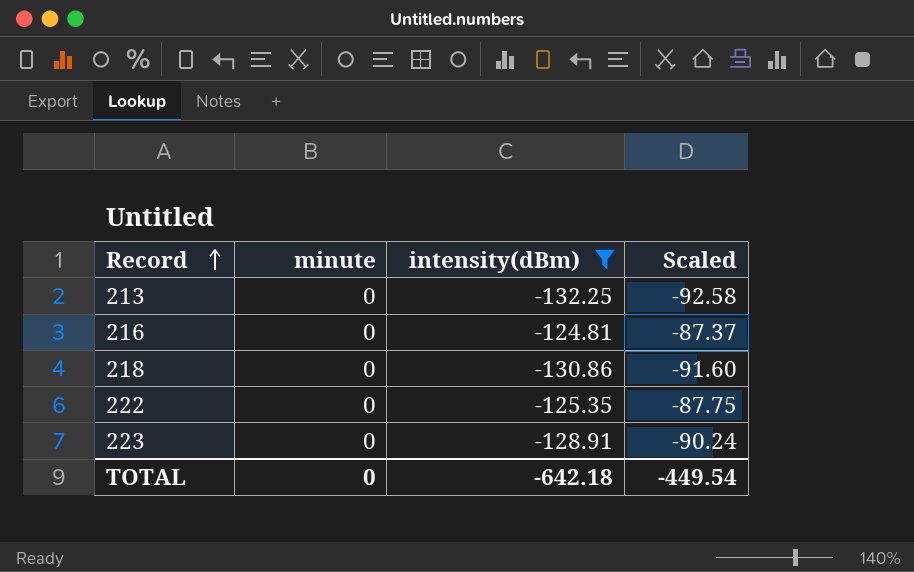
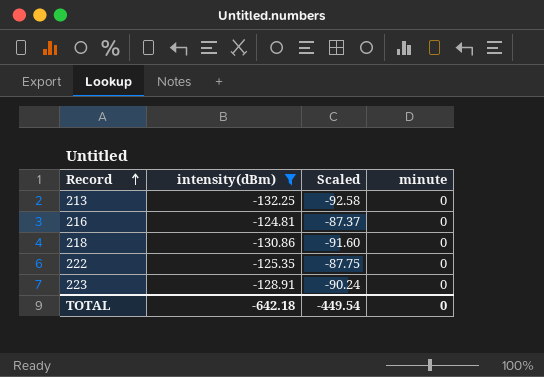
column minute | position: 2 -> 4

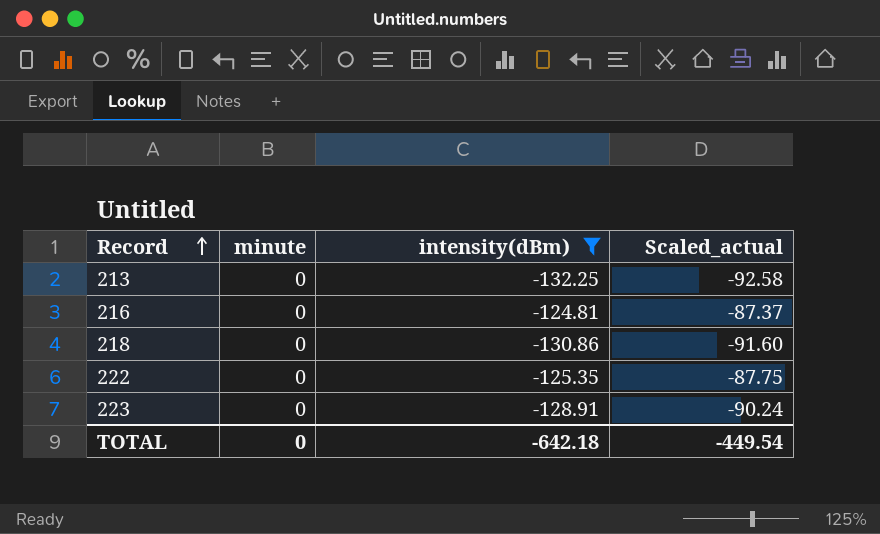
column minute | position: 4 -> 2
column name: Scaled -> Scaled_actual

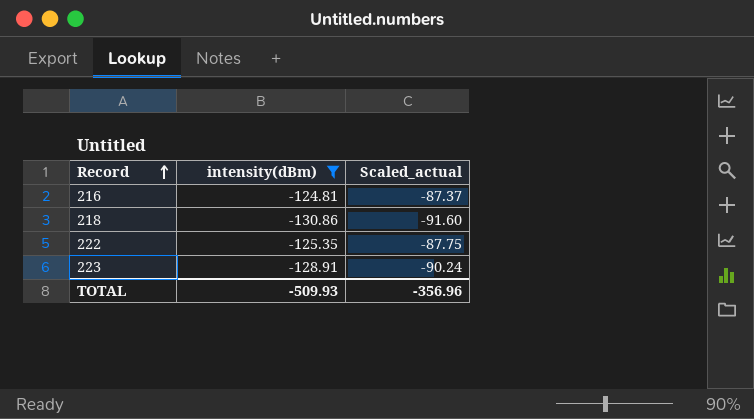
column minute | position: 2 -> none
row 213: 0 | -132.25 | -92.58 -> none
TOTAL | intensity(dBm): -642.18 -> -509.93
TOTAL | Scaled_actual: -449.54 -> -356.96

